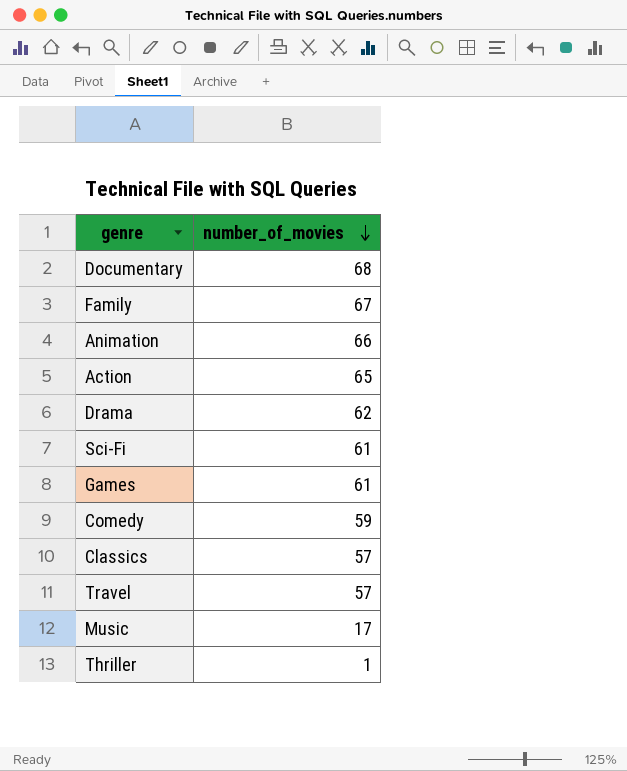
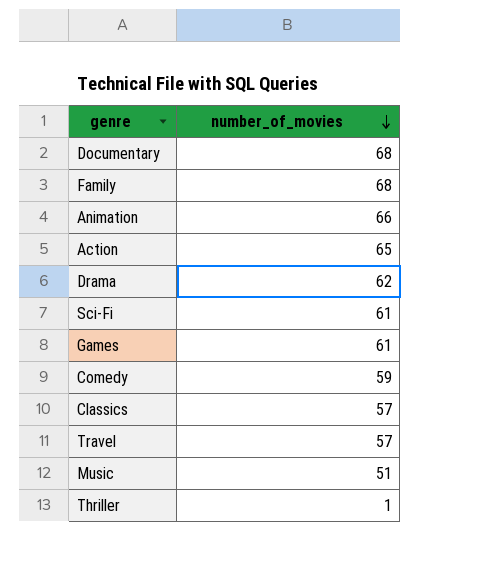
Family | number_of_movies: 67 -> 68
Music | number_of_movies: 17 -> 51

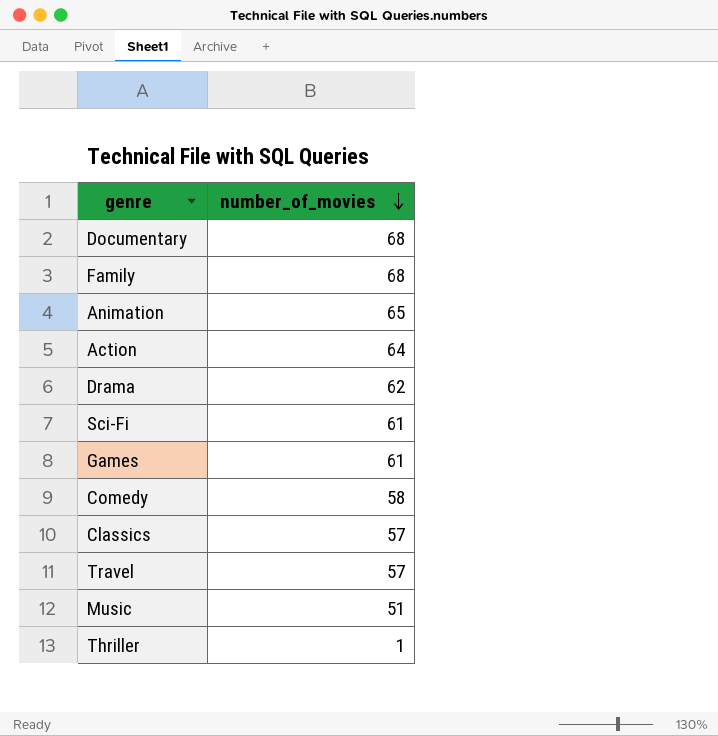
Animation | number_of_movies: 66 -> 65
Action | number_of_movies: 65 -> 64
Comedy | number_of_movies: 59 -> 58

